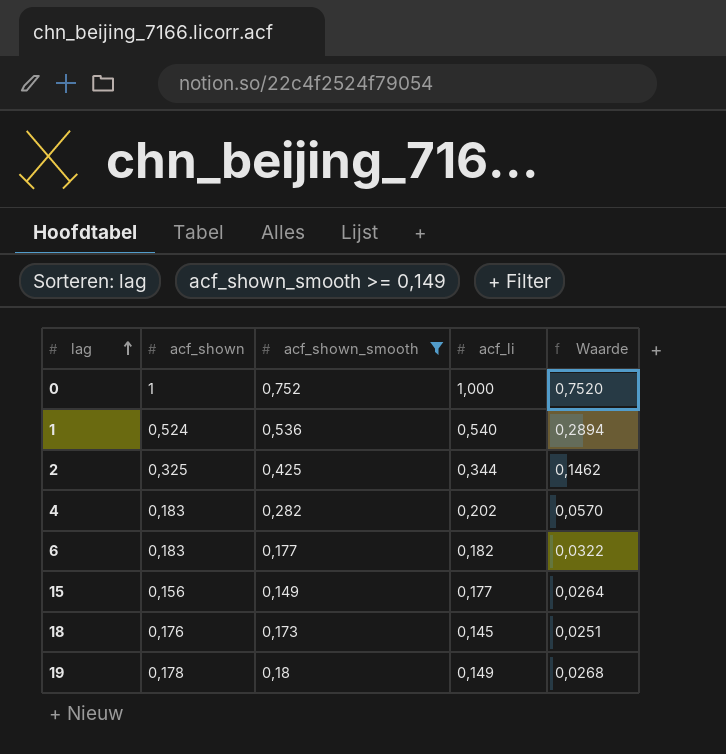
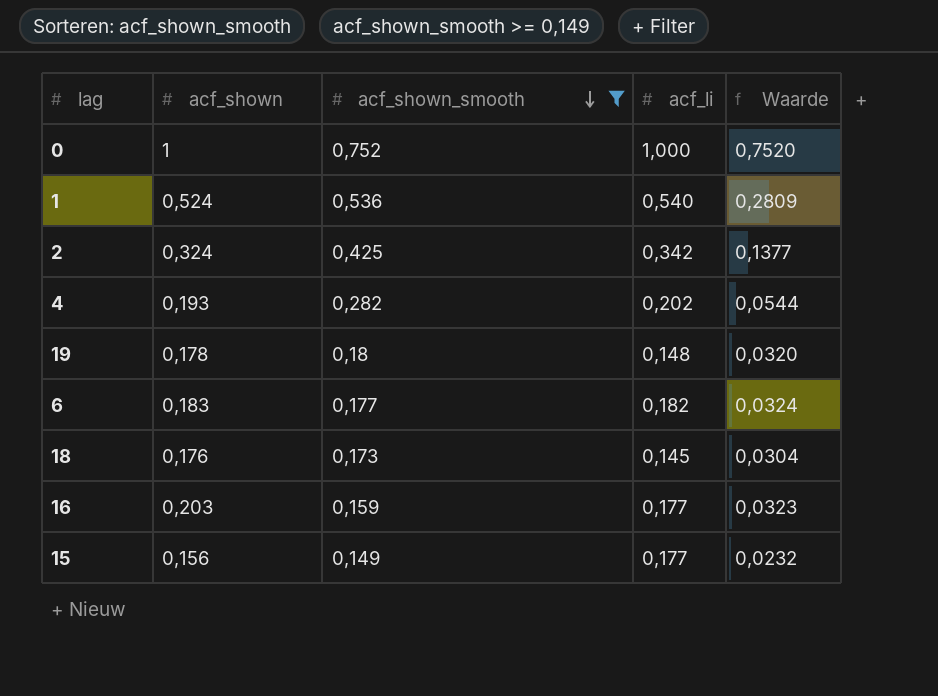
row order: lag ascending -> acf_shown_smooth descending
column Waarde | formula: [acf_shown_smooth] * [acf_li] -> [acf_shown] * [acf_shown_smooth]
2 | acf_shown: 0,325 -> 0,324
2 | acf_li: 0,344 -> 0,342
4 | acf_shown: 0,183 -> 0,193
19 | acf_li: 0,149 -> 0,148
row 16: none -> 0,203 | 0,159 | 0,177 | 0,0323

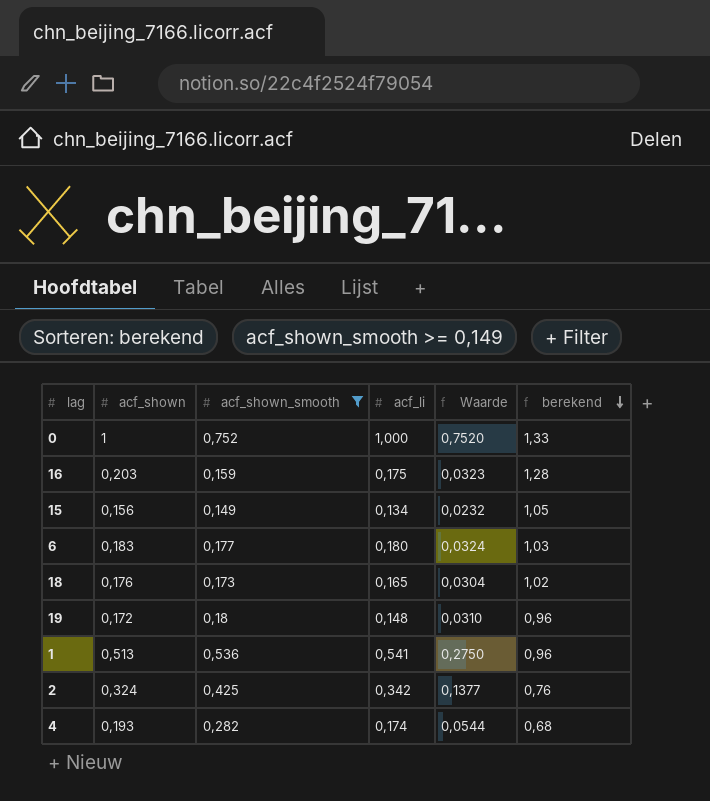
row order: acf_shown_smooth descending -> berekend descending
column berekend | formula: none -> [acf_shown] / [acf_shown_smooth]
16 | acf_li: 0,177 -> 0,175
15 | acf_li: 0,177 -> 0,134
6 | acf_li: 0,182 -> 0,180
18 | acf_li: 0,145 -> 0,165
19 | acf_shown: 0,178 -> 0,172
19 | Waarde: 0,0320 -> 0,0310
1 | acf_shown: 0,524 -> 0,513
1 | acf_li: 0,540 -> 0,541
1 | Waarde: 0,2809 -> 0,2750
4 | acf_li: 0,202 -> 0,174

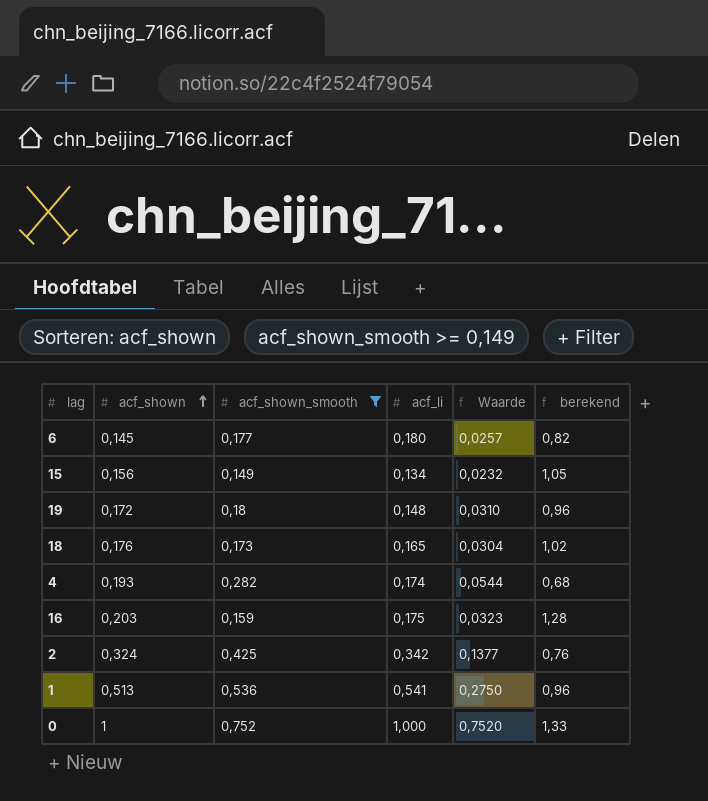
row order: berekend descending -> acf_shown ascending
6 | acf_shown: 0,183 -> 0,145
6 | Waarde: 0,0324 -> 0,0257
6 | berekend: 1,03 -> 0,82

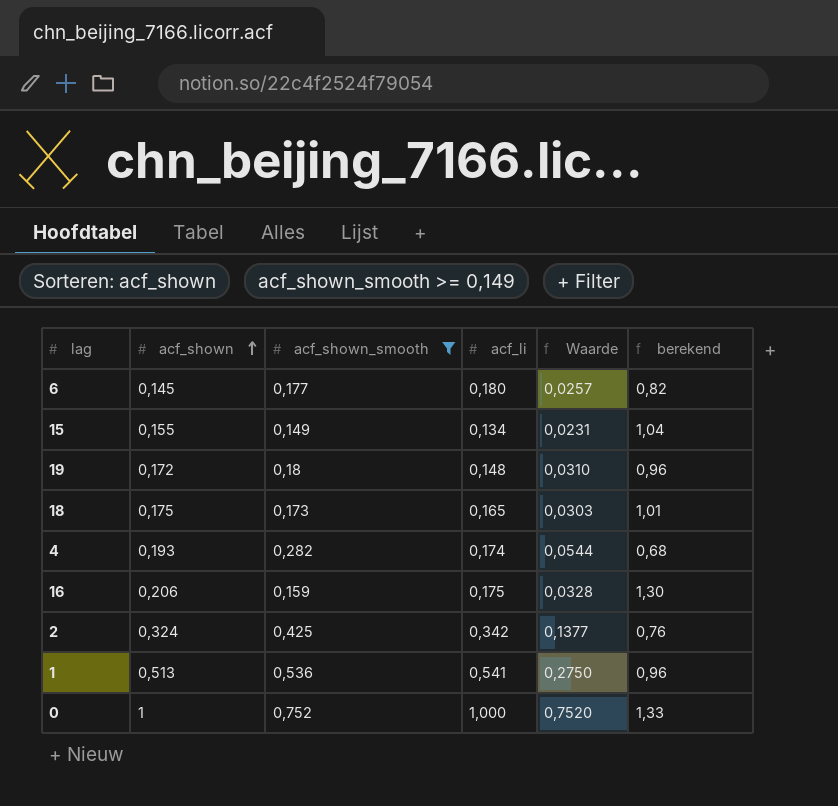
15 | acf_shown: 0,156 -> 0,155
15 | Waarde: 0,0232 -> 0,0231
15 | berekend: 1,05 -> 1,04
18 | acf_shown: 0,176 -> 0,175
18 | Waarde: 0,0304 -> 0,0303
18 | berekend: 1,02 -> 1,01
16 | acf_shown: 0,203 -> 0,206
16 | Waarde: 0,0323 -> 0,0328
16 | berekend: 1,28 -> 1,30

